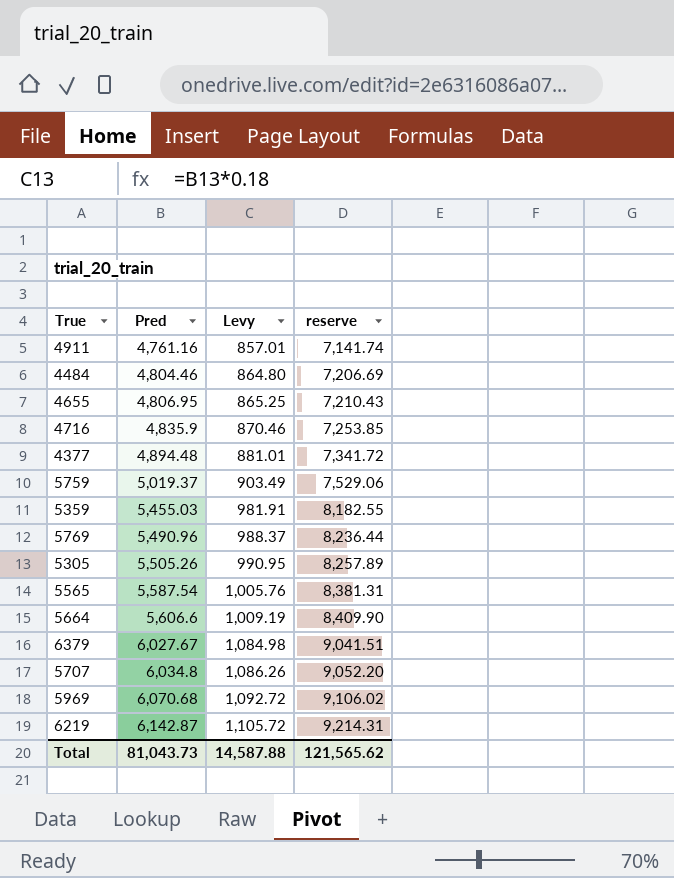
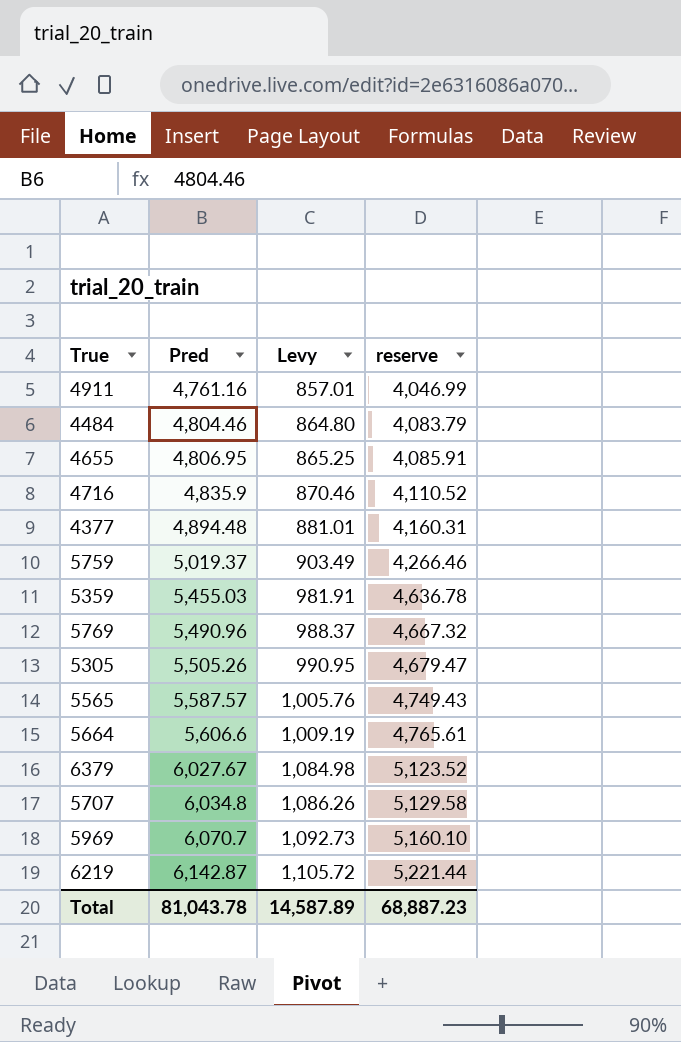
column reserve | formula: [Pred] * 1.5 -> [Pred] * 0.85
5565 | Pred: 5,587.54 -> 5,587.57
5969 | Pred: 6,070.68 -> 6,070.7
5969 | Levy: 1,092.72 -> 1,092.73
Total | Pred: 81,043.73 -> 81,043.78
Total | Levy: 14,587.88 -> 14,587.89
Total | reserve: 121,565.62 -> 68,887.23

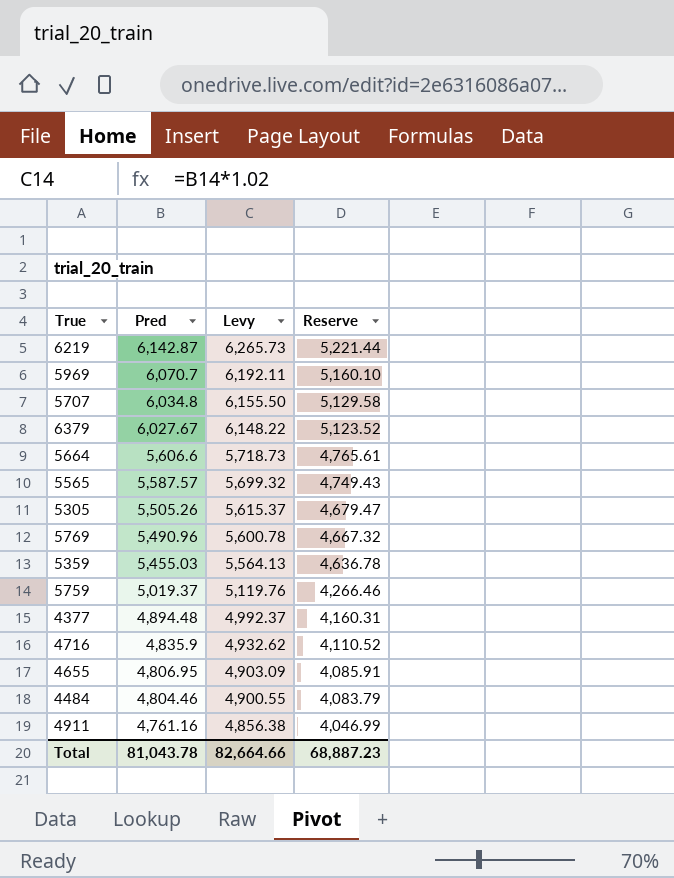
row order: Pred ascending -> Pred descending
column Levy | formula: [Pred] * 0.18 -> [Pred] * 1.02
column name: reserve -> Reserve
Total | Levy: 14,587.89 -> 82,664.66

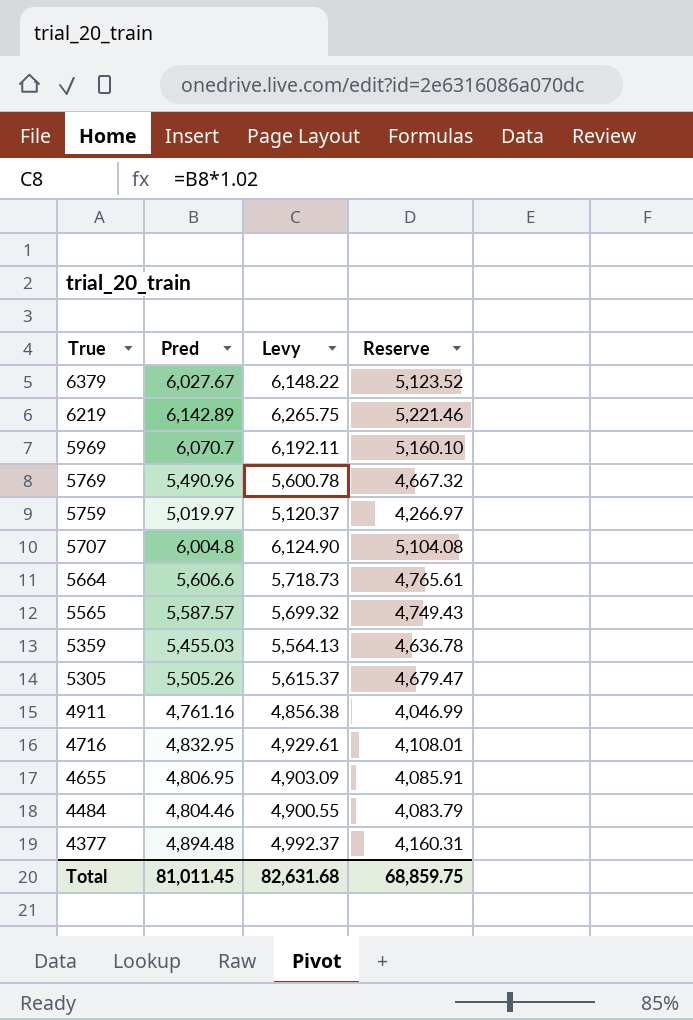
row order: Pred descending -> True descending
6219 | Pred: 6,142.87 -> 6,142.89
6219 | Levy: 6,265.73 -> 6,265.75
6219 | Reserve: 5,221.44 -> 5,221.46
5759 | Pred: 5,019.37 -> 5,019.97
5759 | Levy: 5,119.76 -> 5,120.37
5759 | Reserve: 4,266.46 -> 4,266.97
5707 | Pred: 6,034.8 -> 6,004.8
5707 | Levy: 6,155.50 -> 6,124.90
5707 | Reserve: 5,129.58 -> 5,104.08
4716 | Pred: 4,835.9 -> 4,832.95
4716 | Levy: 4,932.62 -> 4,929.61
4716 | Reserve: 4,110.52 -> 4,108.01
Total | Pred: 81,043.78 -> 81,011.45
Total | Levy: 82,664.66 -> 82,631.68
Total | Reserve: 68,887.23 -> 68,859.75

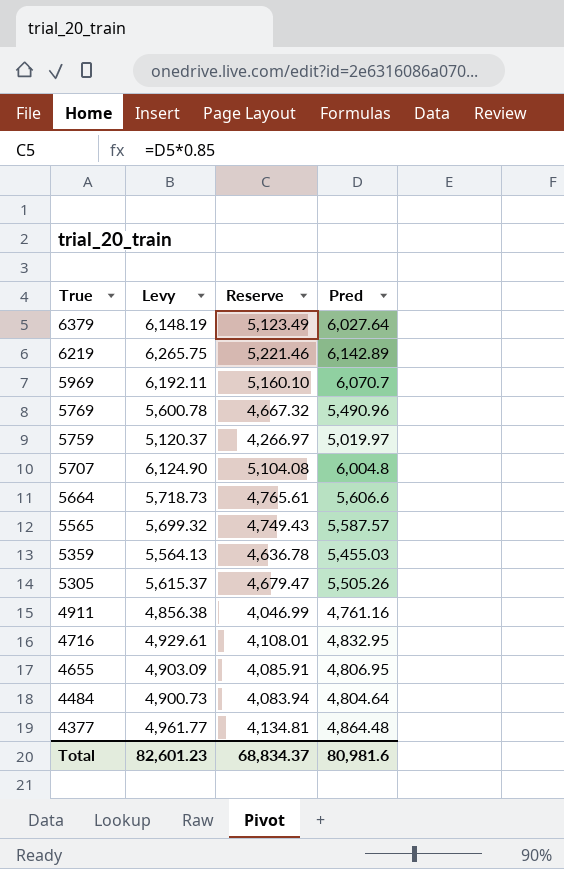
column Pred | position: 2 -> 4
6379 | Levy: 6,148.22 -> 6,148.19
6379 | Reserve: 5,123.52 -> 5,123.49
6379 | Pred: 6,027.67 -> 6,027.64
4484 | Levy: 4,900.55 -> 4,900.73
4484 | Reserve: 4,083.79 -> 4,083.94
4484 | Pred: 4,804.46 -> 4,804.64
4377 | Levy: 4,992.37 -> 4,961.77
4377 | Reserve: 4,160.31 -> 4,134.81
4377 | Pred: 4,894.48 -> 4,864.48
Total | Levy: 82,631.68 -> 82,601.23
Total | Reserve: 68,859.75 -> 68,834.37
Total | Pred: 81,011.45 -> 80,981.6

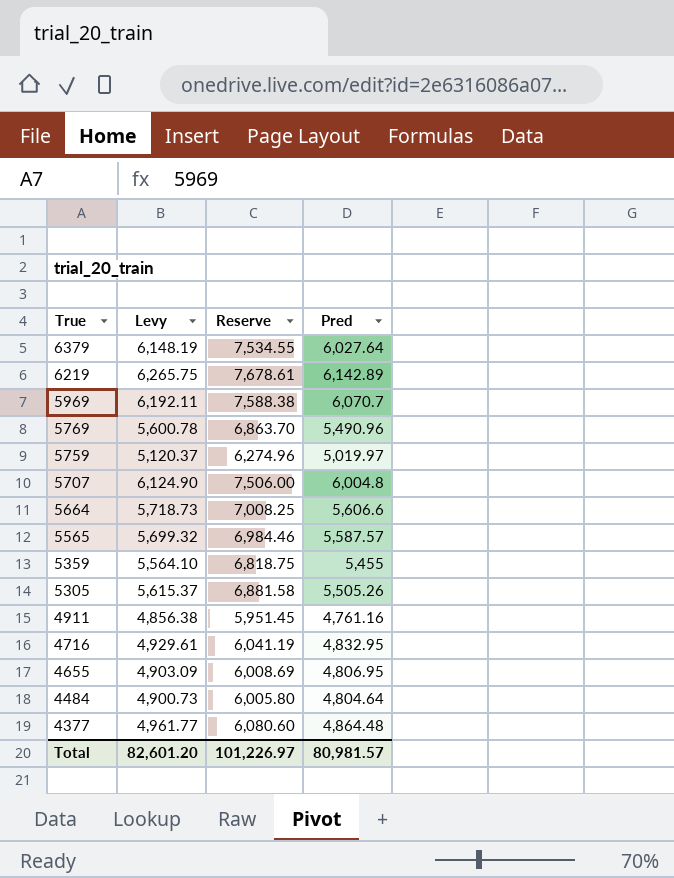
column Reserve | formula: [Pred] * 0.85 -> [Pred] * 1.25
5359 | Levy: 5,564.13 -> 5,564.10
5359 | Pred: 5,455.03 -> 5,455
Total | Levy: 82,601.23 -> 82,601.20
Total | Reserve: 68,834.37 -> 101,226.97
Total | Pred: 80,981.6 -> 80,981.57

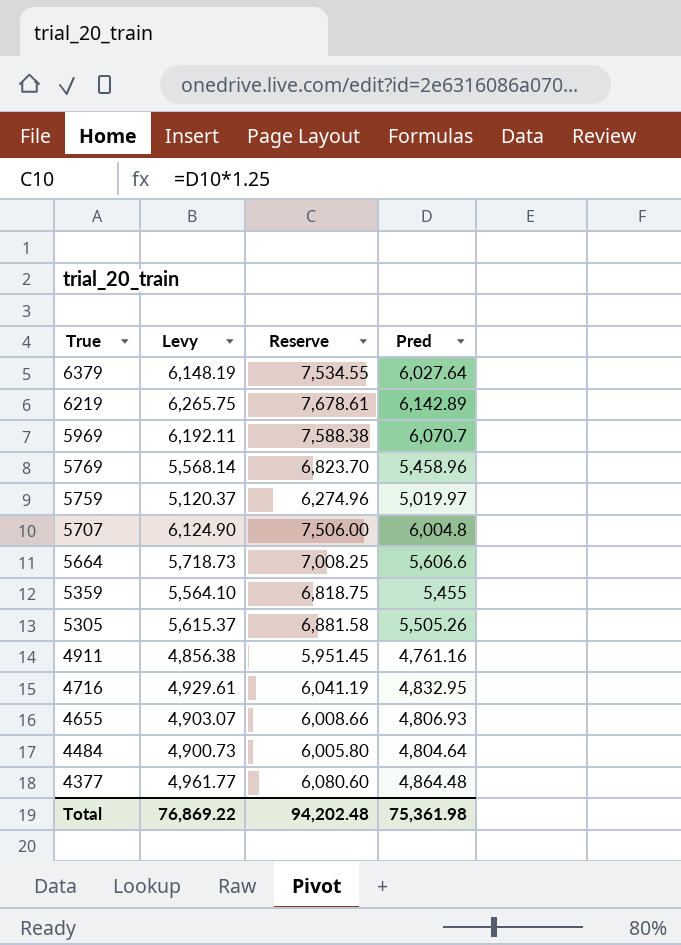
row 5565: 5,699.32 | 6,984.46 | 5,587.57 -> none
5769 | Levy: 5,600.78 -> 5,568.14
5769 | Reserve: 6,863.70 -> 6,823.70
5769 | Pred: 5,490.96 -> 5,458.96
4655 | Levy: 4,903.09 -> 4,903.07
4655 | Reserve: 6,008.69 -> 6,008.66
4655 | Pred: 4,806.95 -> 4,806.93
Total | Levy: 82,601.20 -> 76,869.22
Total | Reserve: 101,226.97 -> 94,202.48
Total | Pred: 80,981.57 -> 75,361.98

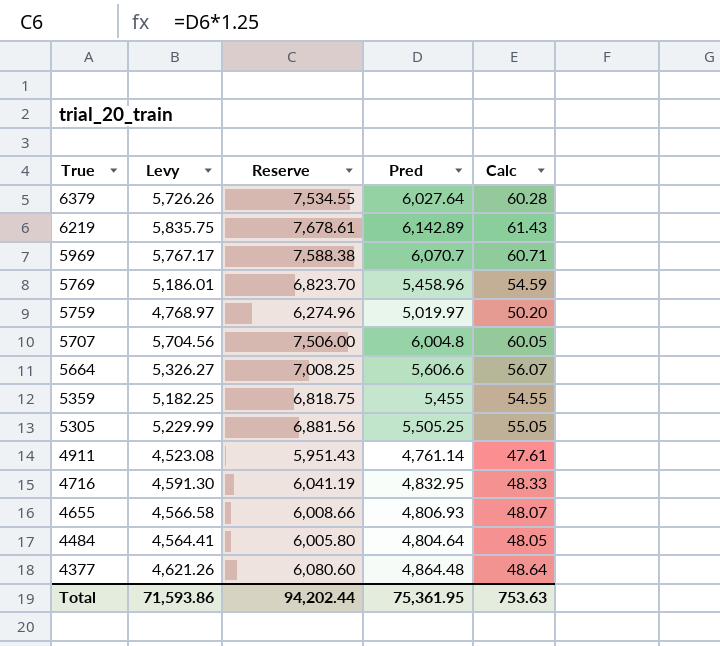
column Levy | formula: [Pred] * 1.02 -> [Pred] * 0.95
column Calc | formula: none -> [Pred] * 0.01
5305 | Reserve: 6,881.58 -> 6,881.56
5305 | Pred: 5,505.26 -> 5,505.25
4911 | Reserve: 5,951.45 -> 5,951.43
4911 | Pred: 4,761.16 -> 4,761.14
Total | Levy: 76,869.22 -> 71,593.86
Total | Reserve: 94,202.48 -> 94,202.44
Total | Pred: 75,361.98 -> 75,361.95

